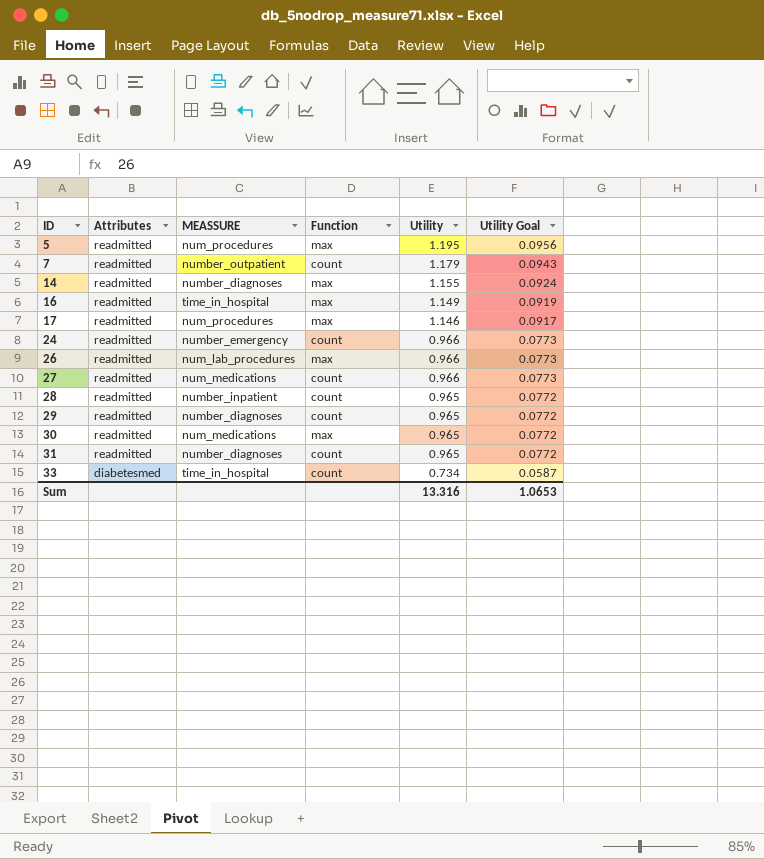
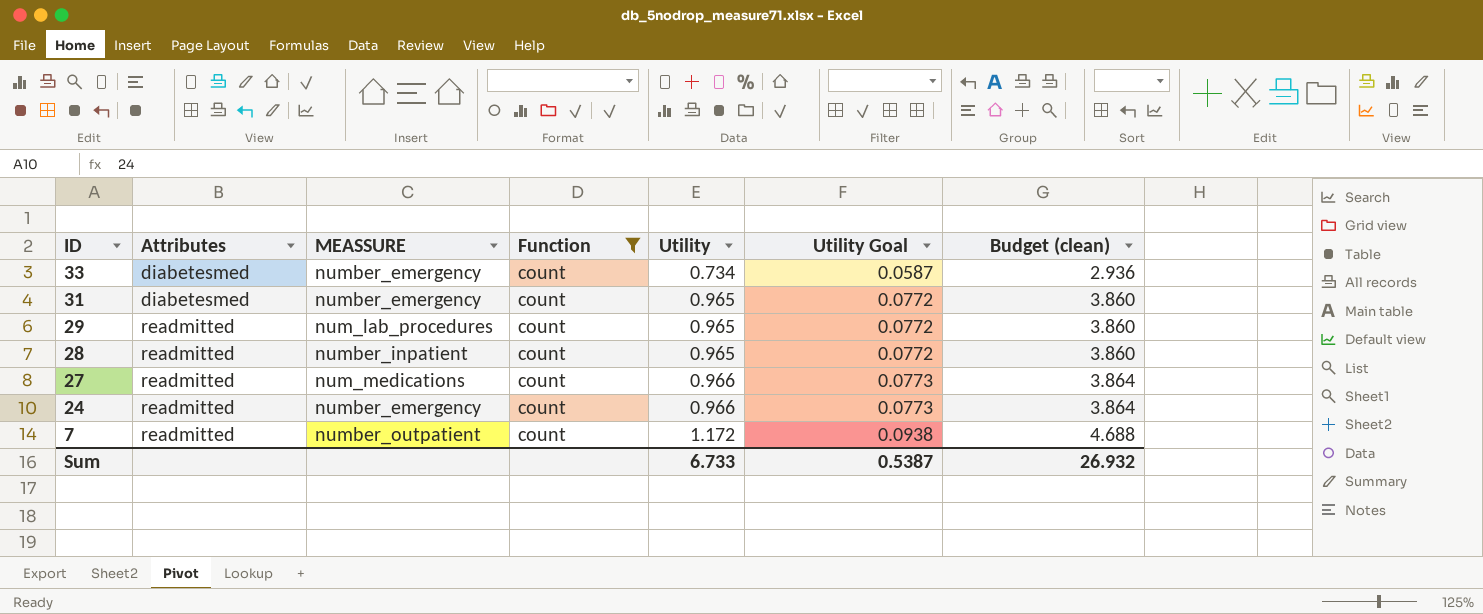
filter: none -> Function = count
row order: ID ascending -> ID descending
column Budget (clean) | formula: none -> [Utility] * 4
33 | MEASSURE: time_in_hospital -> number_emergency
31 | Attributes: readmitted -> diabetesmed
31 | MEASSURE: number_diagnoses -> number_emergency
29 | MEASSURE: number_diagnoses -> num_lab_procedures
7 | Utility: 1.179 -> 1.172
7 | Utility Goal: 0.0943 -> 0.0938
Sum | Utility: 13.316 -> 6.733
Sum | Utility Goal: 1.0653 -> 0.5387

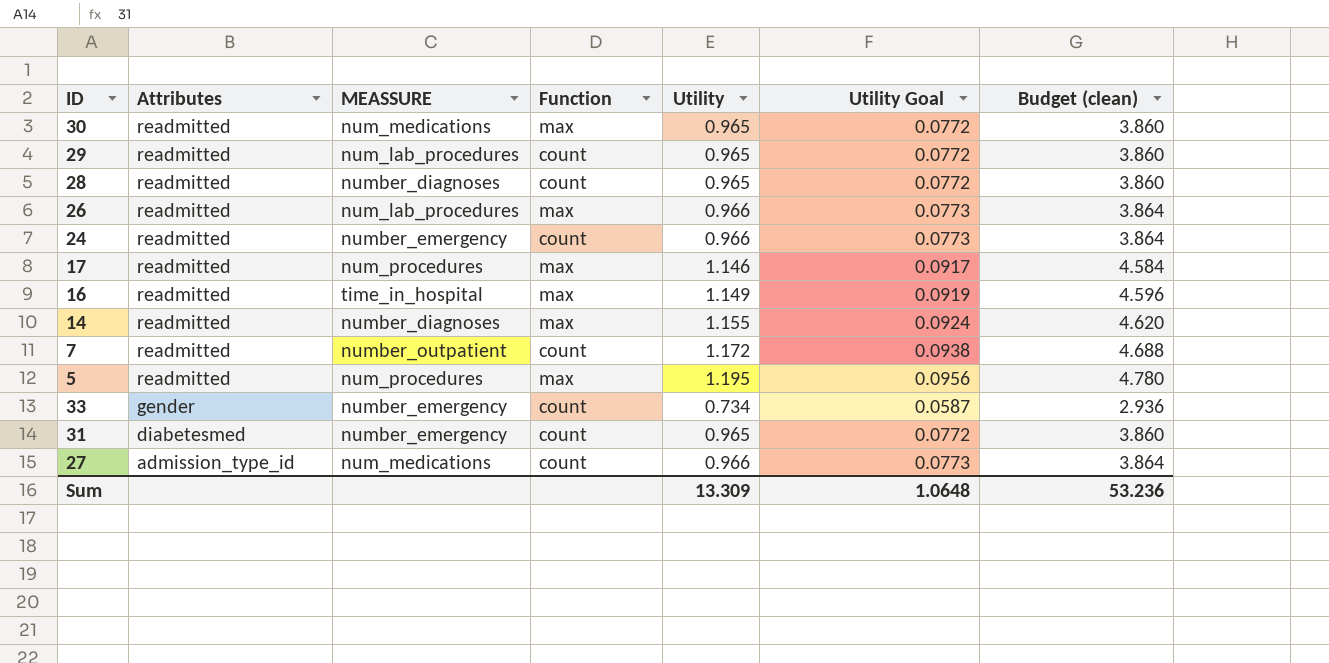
filter: Function = count -> none
row order: ID descending -> Attributes descending
28 | MEASSURE: number_inpatient -> number_diagnoses
33 | Attributes: diabetesmed -> gender
27 | Attributes: readmitted -> admission_type_id
Sum | Utility: 6.733 -> 13.309
Sum | Utility Goal: 0.5387 -> 1.0648
Sum | Budget (clean): 26.932 -> 53.236

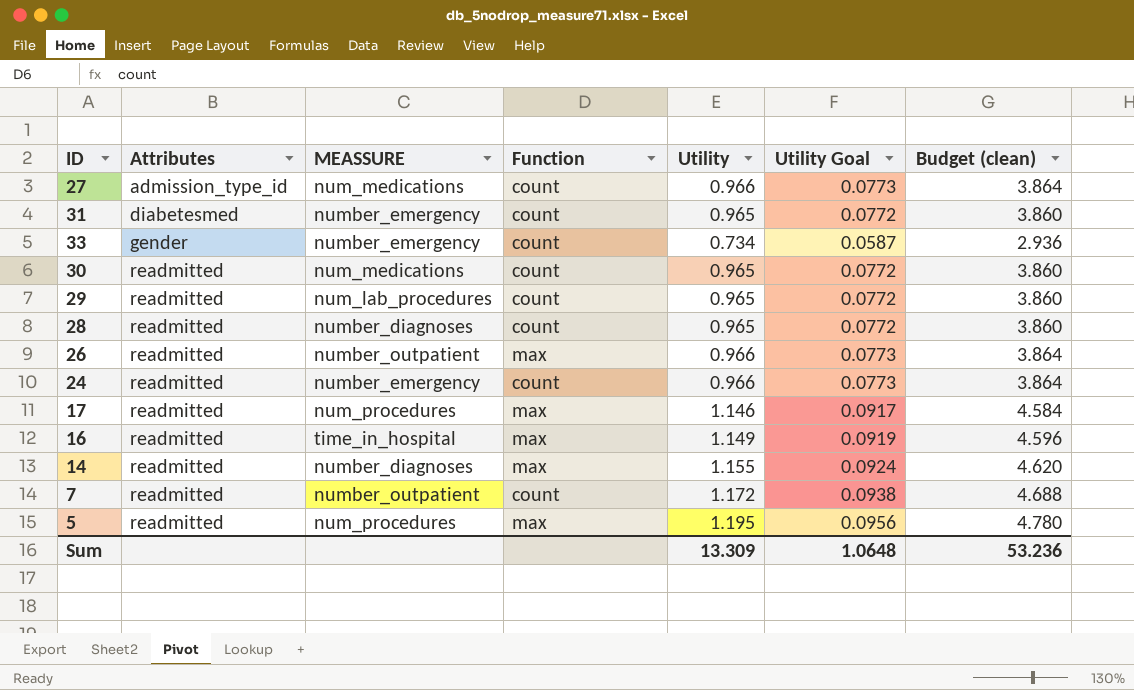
row order: Attributes descending -> Attributes ascending
30 | Function: max -> count
26 | MEASSURE: num_lab_procedures -> number_outpatient

